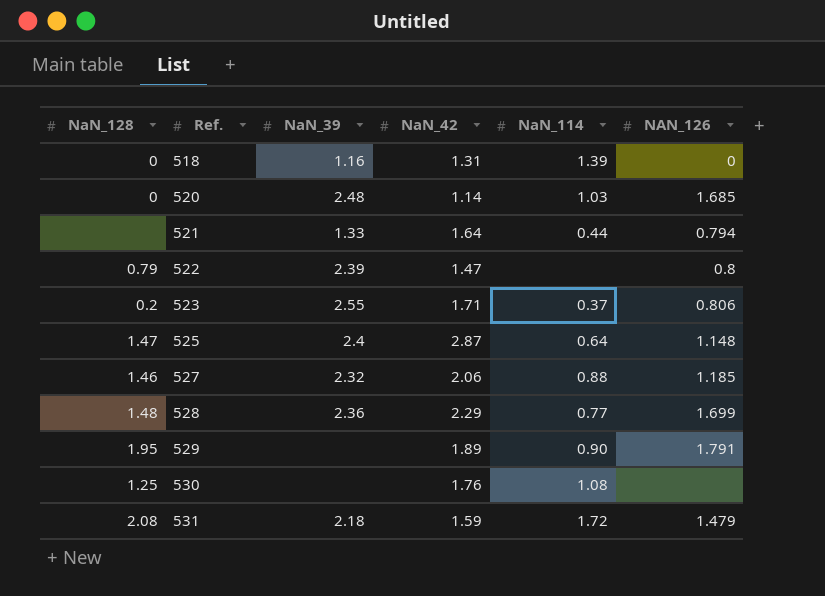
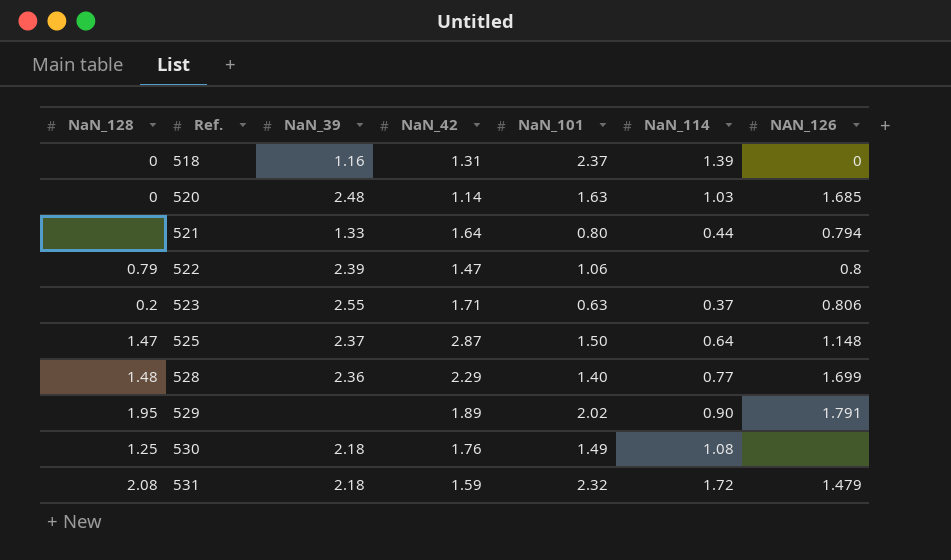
column NaN_101 | position: none -> 5
row 527: 1.46 | 2.32 | 2.06 | 0.88 | 1.185 -> none
525 | NaN_39: 2.4 -> 2.37
530 | NaN_39: none -> 2.18

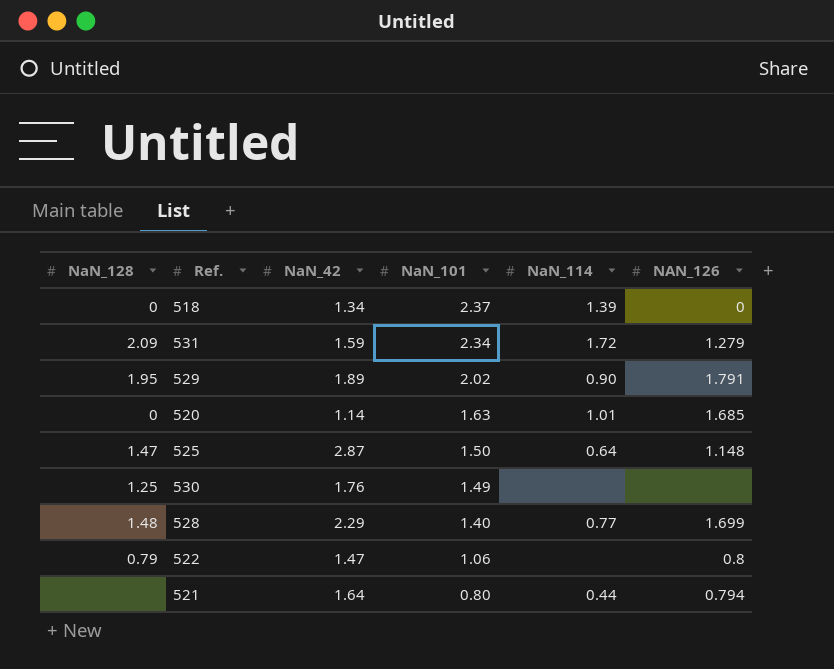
row order: Ref. ascending -> NaN_101 descending
column NaN_39 | position: 3 -> none
row 523: 0.2 | 2.55 | 1.71 | 0.63 | 0.37 | 0.806 -> none
518 | NaN_42: 1.31 -> 1.34
531 | NaN_128: 2.08 -> 2.09
531 | NaN_101: 2.32 -> 2.34
531 | NAN_126: 1.479 -> 1.279
520 | NaN_114: 1.03 -> 1.01
530 | NaN_114: 1.08 -> none

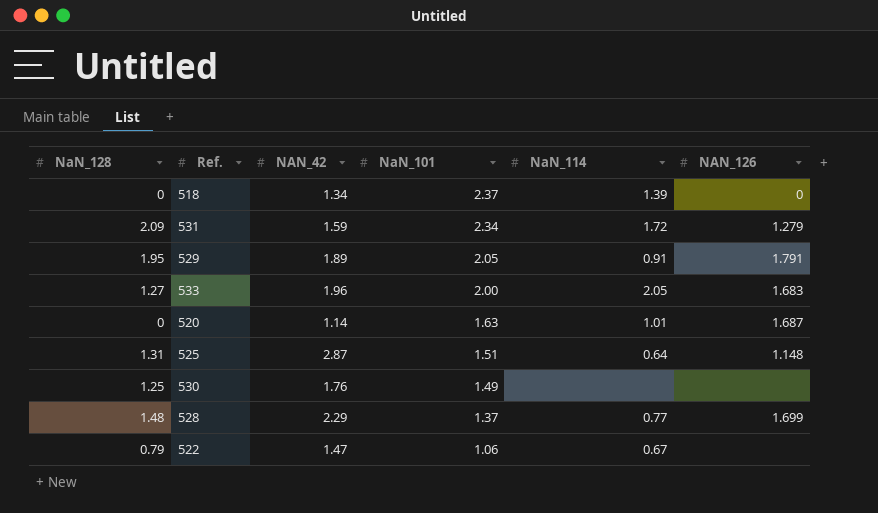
column name: NaN_42 -> NAN_42
row 521: none | 1.64 | 0.80 | 0.44 | 0.794 -> none
529 | NaN_101: 2.02 -> 2.05
529 | NaN_114: 0.90 -> 0.91
row 533: none -> 1.27 | 1.96 | 2.00 | 2.05 | 1.683
520 | NAN_126: 1.685 -> 1.687
525 | NaN_128: 1.47 -> 1.31
525 | NaN_101: 1.50 -> 1.51
528 | NaN_101: 1.40 -> 1.37
522 | NaN_114: none -> 0.67
522 | NAN_126: 0.8 -> none

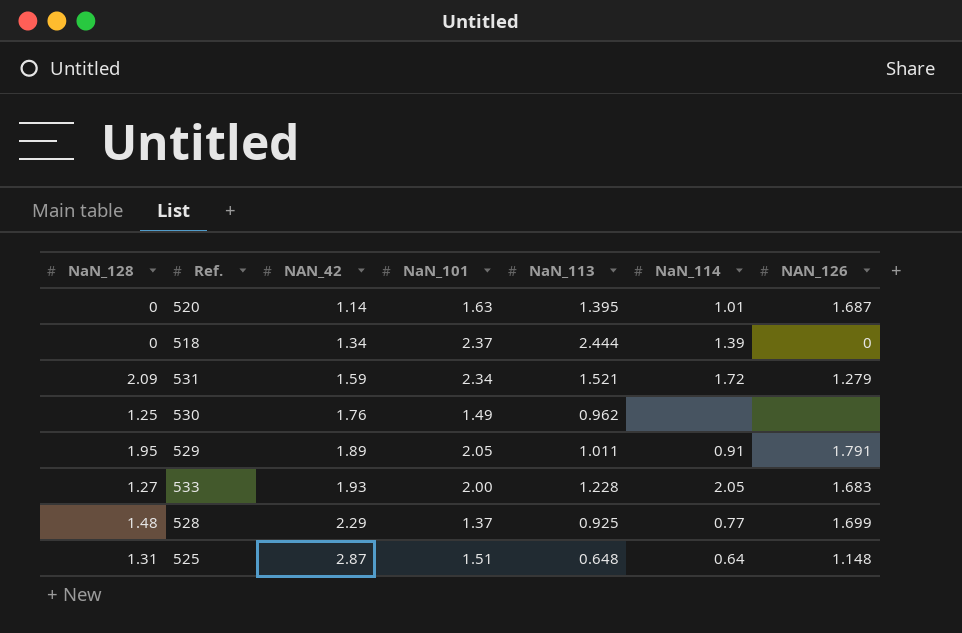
row order: NaN_101 descending -> NAN_42 ascending
column NaN_113 | position: none -> 5
row 522: 0.79 | 1.47 | 1.06 | 0.67 | none -> none
533 | NAN_42: 1.96 -> 1.93

